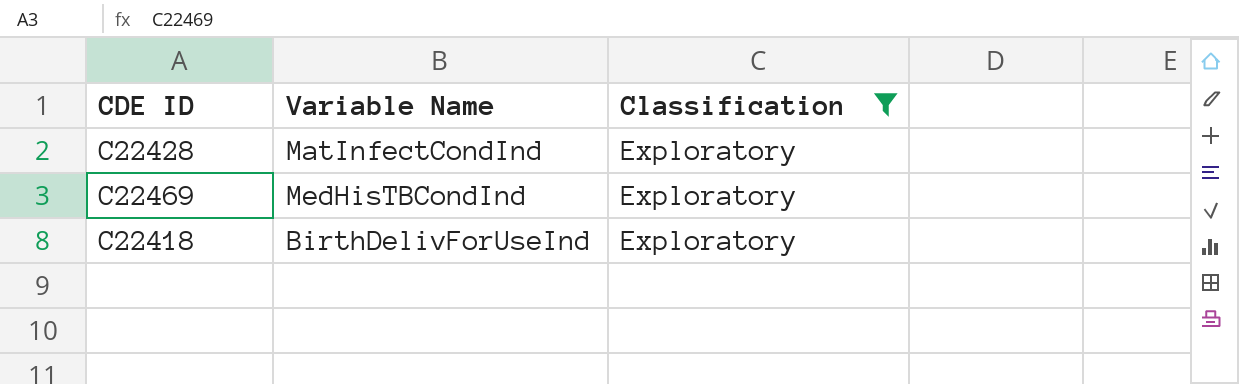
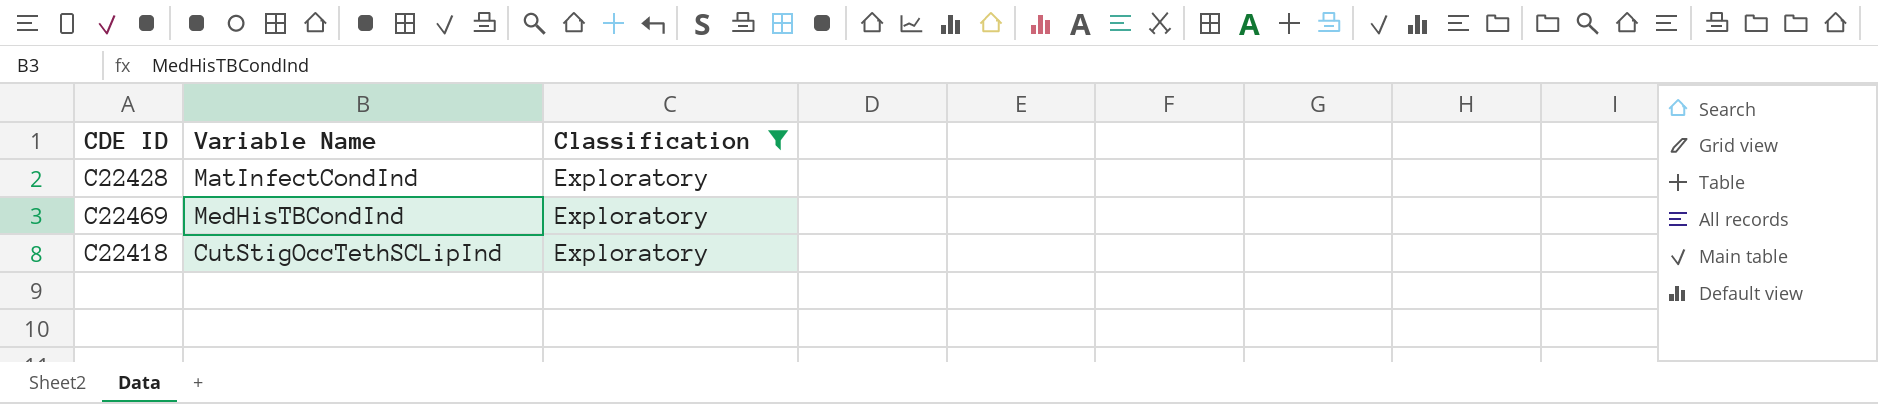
C22418 | Variable Name: BirthDelivForUseInd -> CutStigOccTethSCLipInd

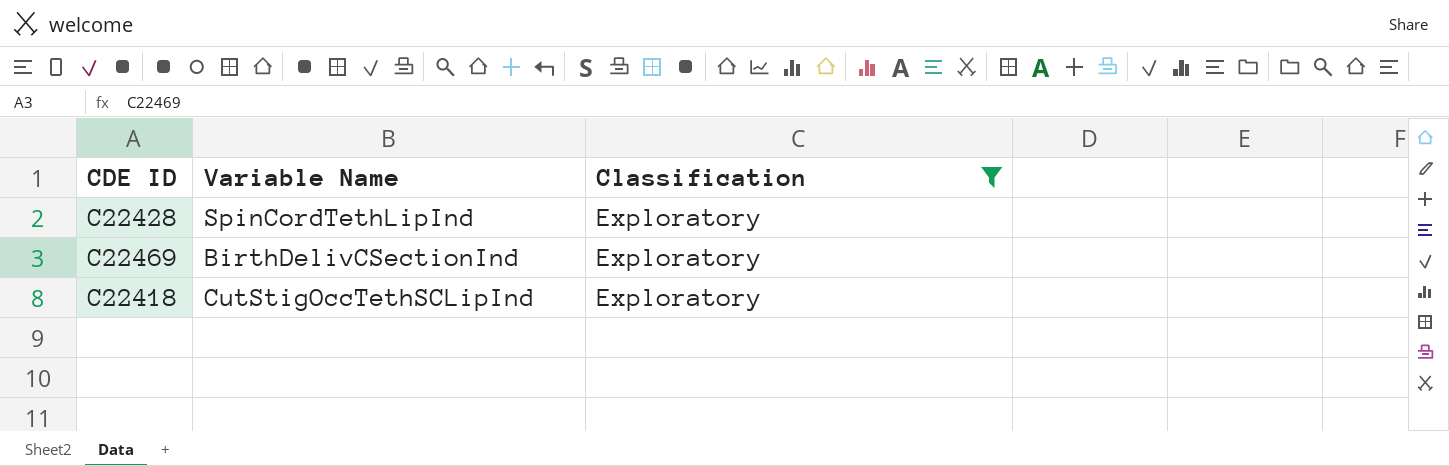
C22428 | Variable Name: MatInfectCondInd -> SpinCordTethLipInd
C22469 | Variable Name: MedHisTBCondInd -> BirthDelivCSectionInd

